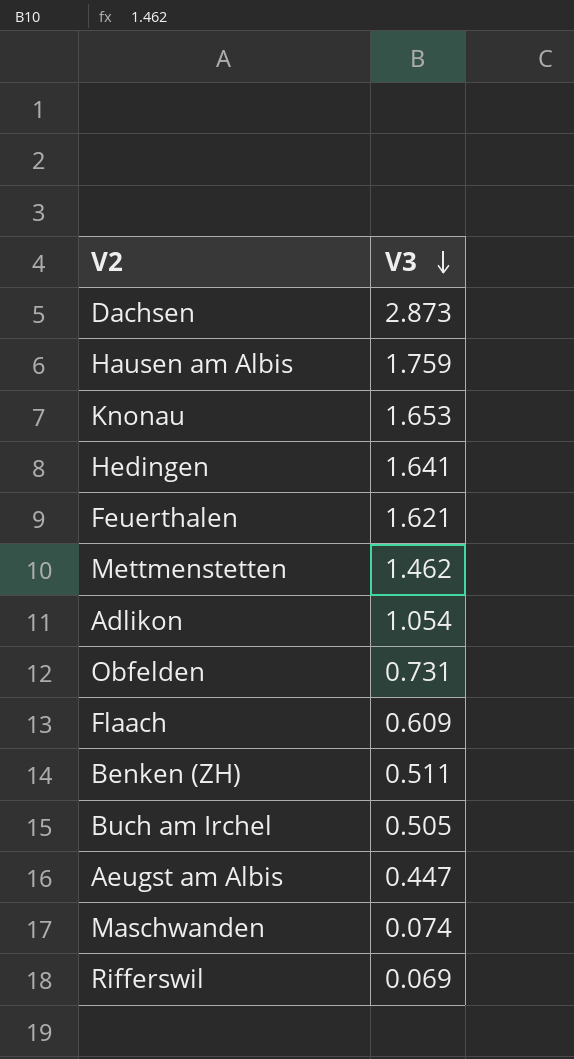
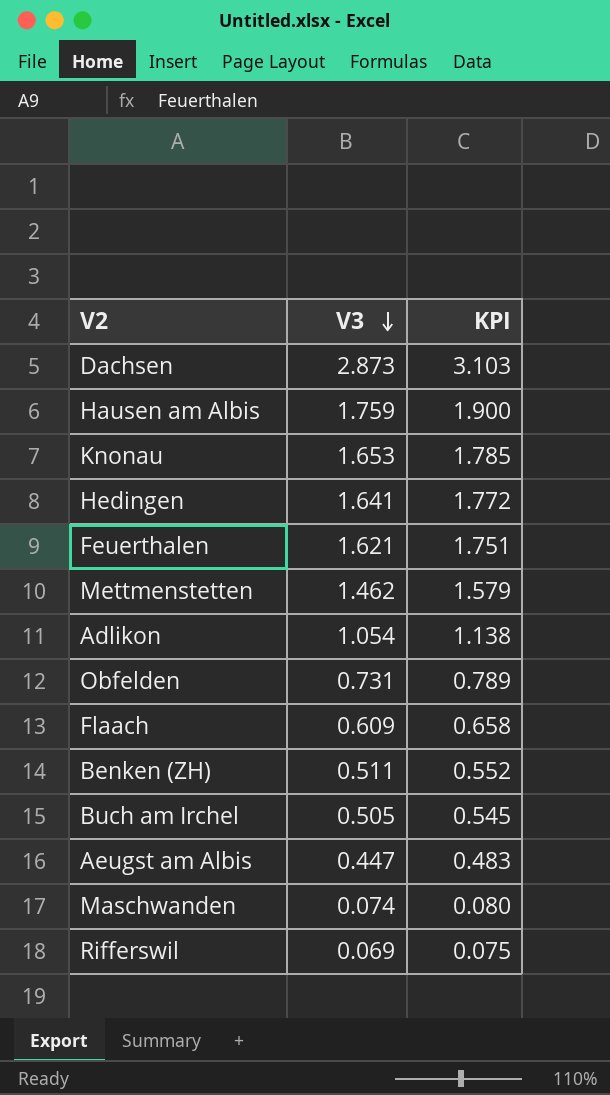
column KPI | formula: none -> [V3] * 1.08

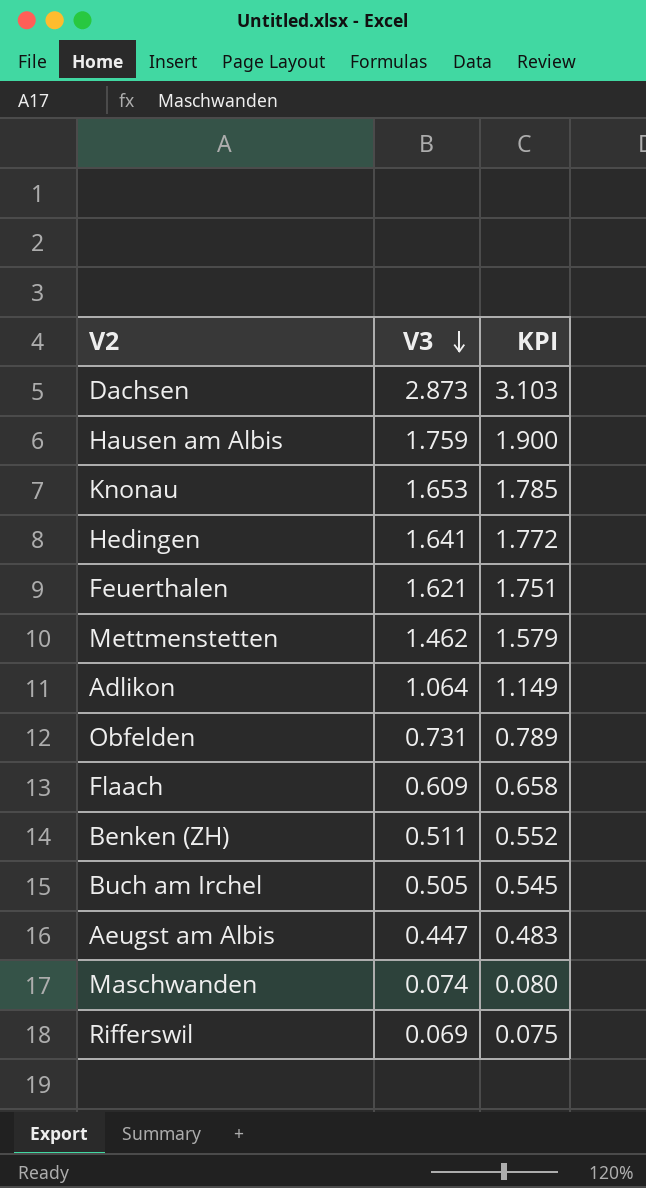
Adlikon | V3: 1.054 -> 1.064
Adlikon | KPI: 1.138 -> 1.149

